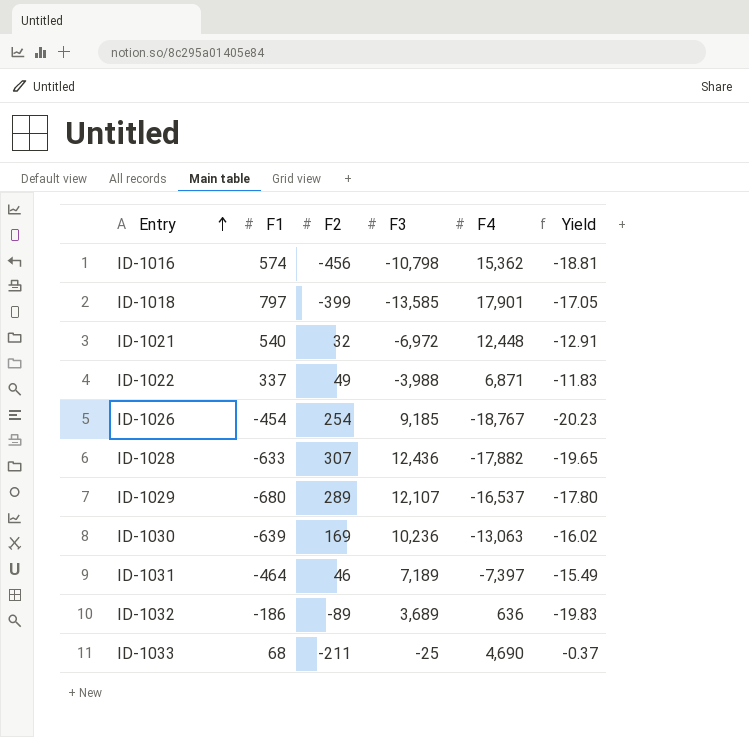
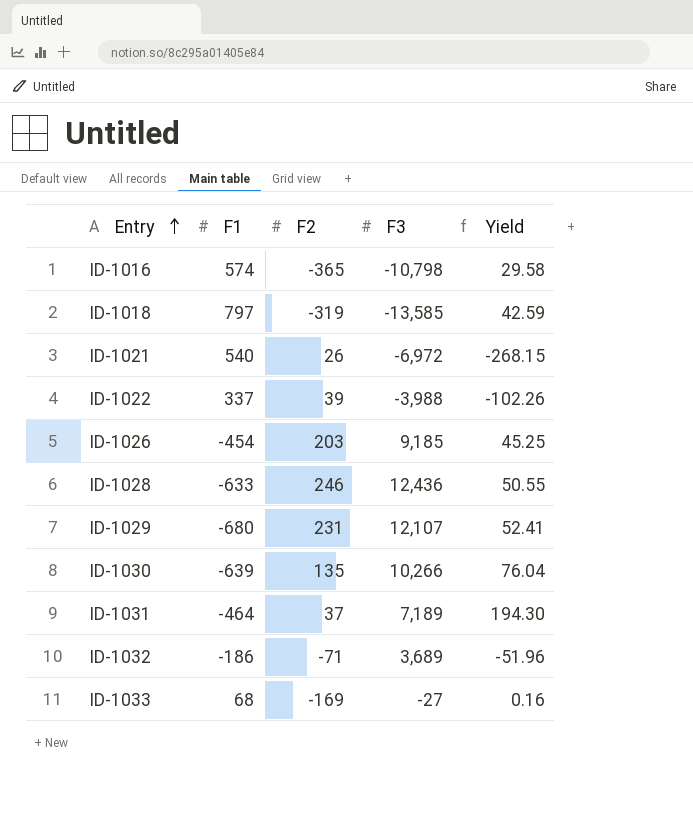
column F4 | position: 5 -> none
column Yield | formula: [F3] / [F1] -> [F3] / [F2]
ID-1016 | F2: -456 -> -365
ID-1018 | F2: -399 -> -319
ID-1021 | F2: 32 -> 26
ID-1022 | F2: 49 -> 39
ID-1026 | F2: 254 -> 203
ID-1028 | F2: 307 -> 246
ID-1029 | F2: 289 -> 231
ID-1030 | F2: 169 -> 135
ID-1030 | F3: 10,236 -> 10,266
ID-1031 | F2: 46 -> 37
ID-1032 | F2: -89 -> -71
ID-1033 | F2: -211 -> -169
ID-1033 | F3: -25 -> -27

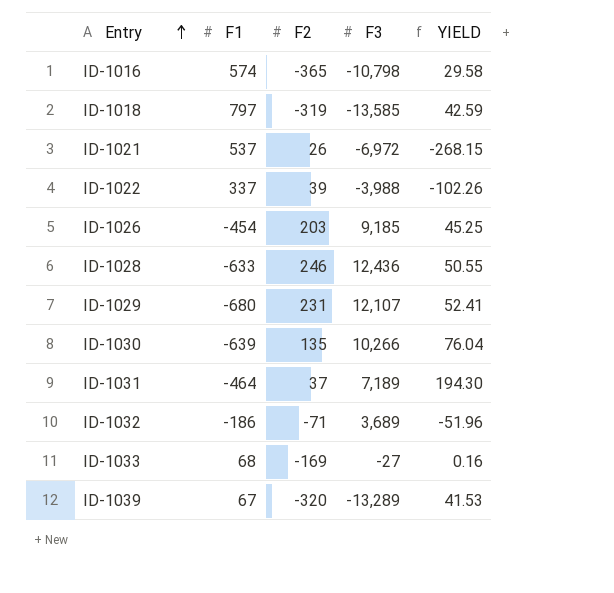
column name: Yield -> YIELD
ID-1021 | F1: 540 -> 537
row ID-1039: none -> 67 | -320 | -13,289 | 41.53

